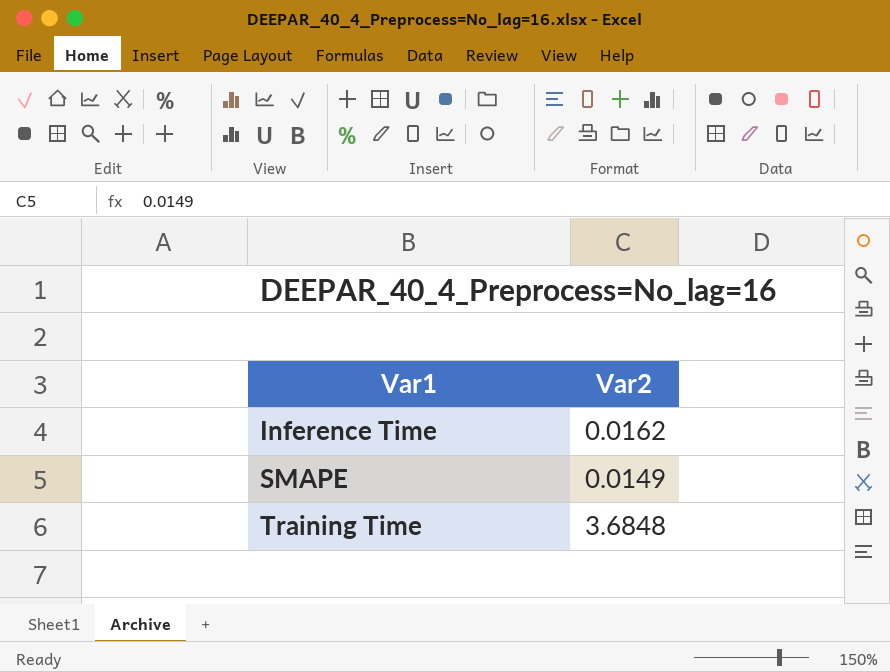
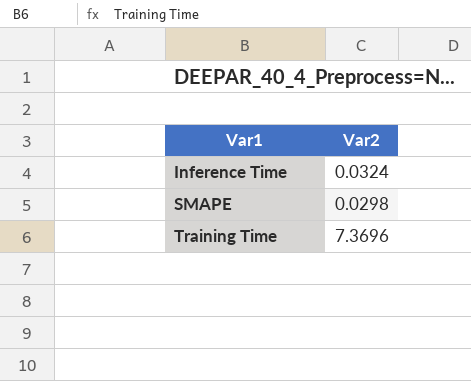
Inference Time | Var2: 0.0162 -> 0.0324
SMAPE | Var2: 0.0149 -> 0.0298
Training Time | Var2: 3.6848 -> 7.3696

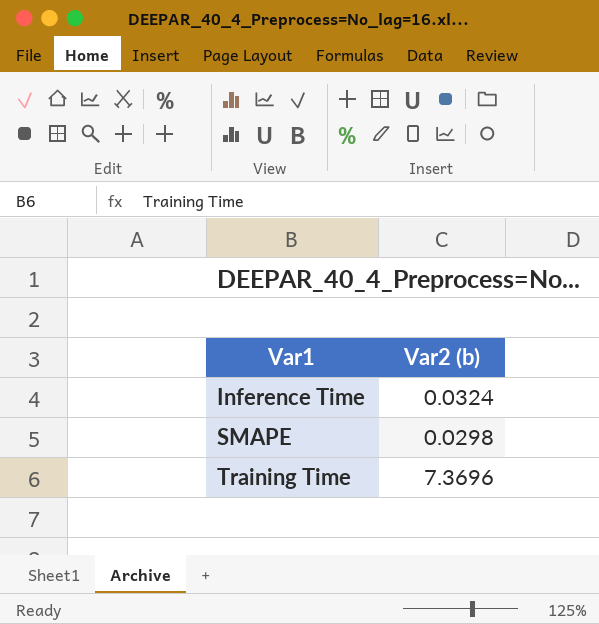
column name: Var2 -> Var2 (b)

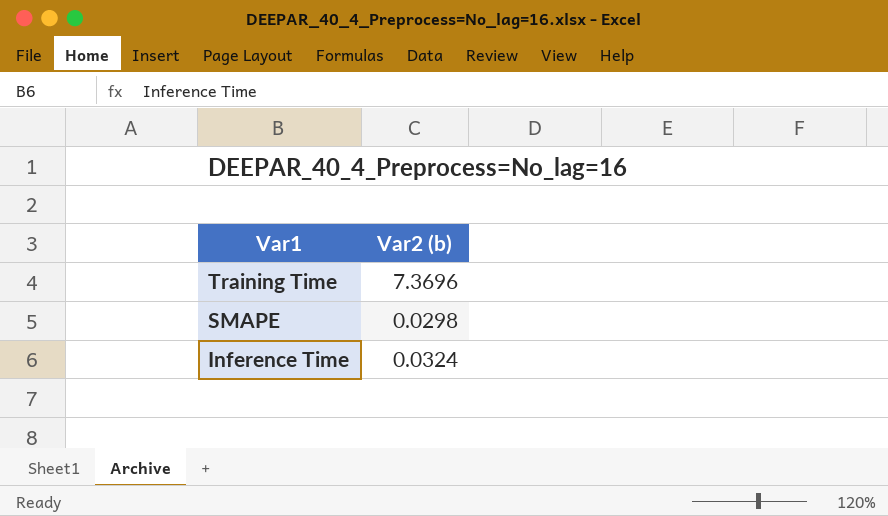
row order: Var1 ascending -> Var1 descending

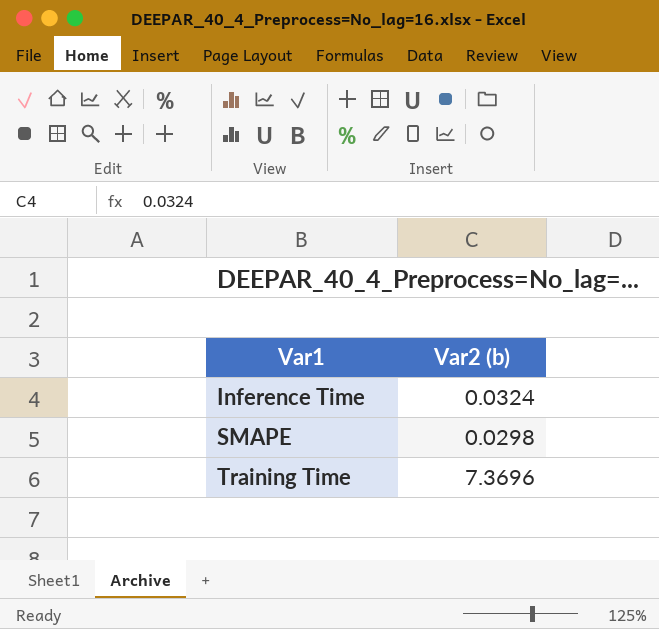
row order: Var1 descending -> Var1 ascending

